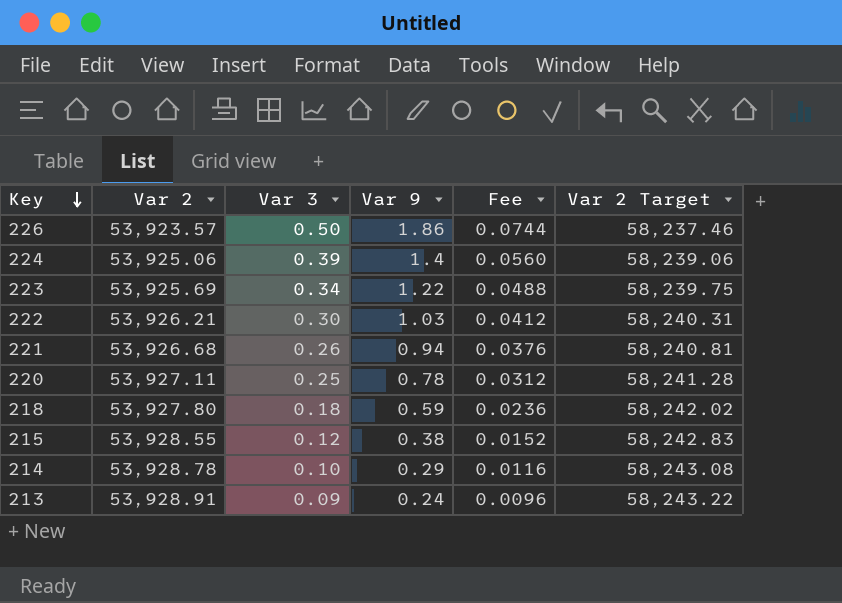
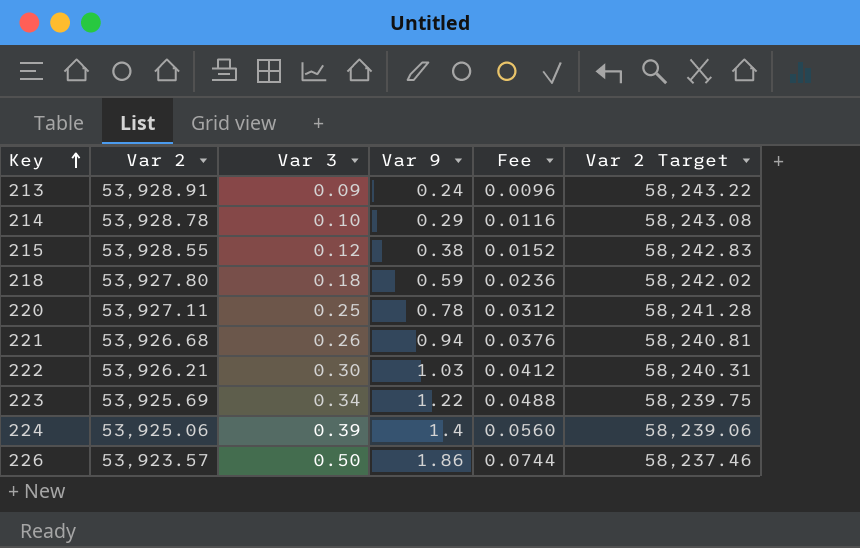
row order: Key descending -> Key ascending

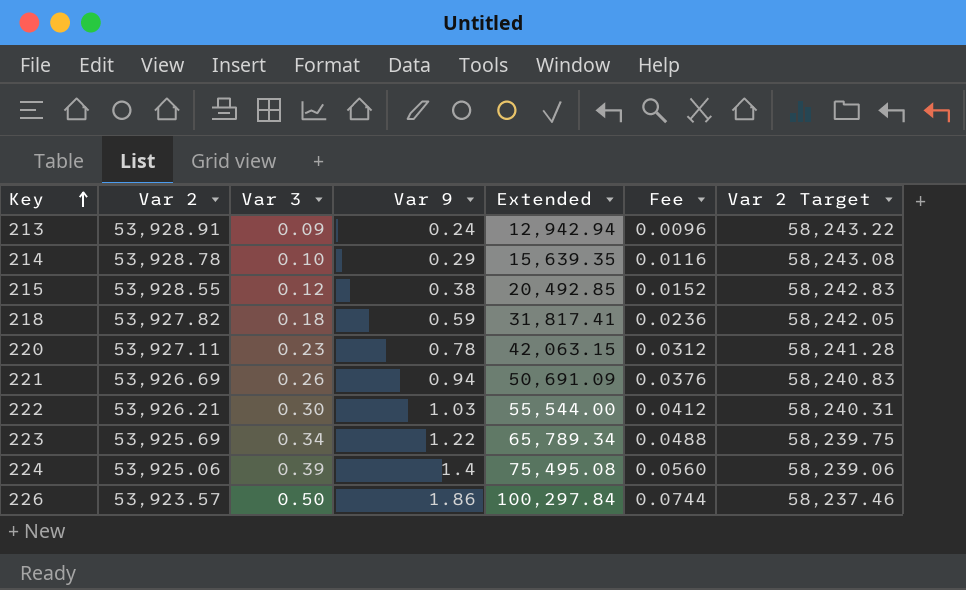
column Extended | formula: none -> [Var 2] * [Var 9]
218 | Var 2: 53,927.80 -> 53,927.82
218 | Var 2 Target: 58,242.02 -> 58,242.05
220 | Var 3: 0.25 -> 0.23
221 | Var 2: 53,926.68 -> 53,926.69
221 | Var 2 Target: 58,240.81 -> 58,240.83

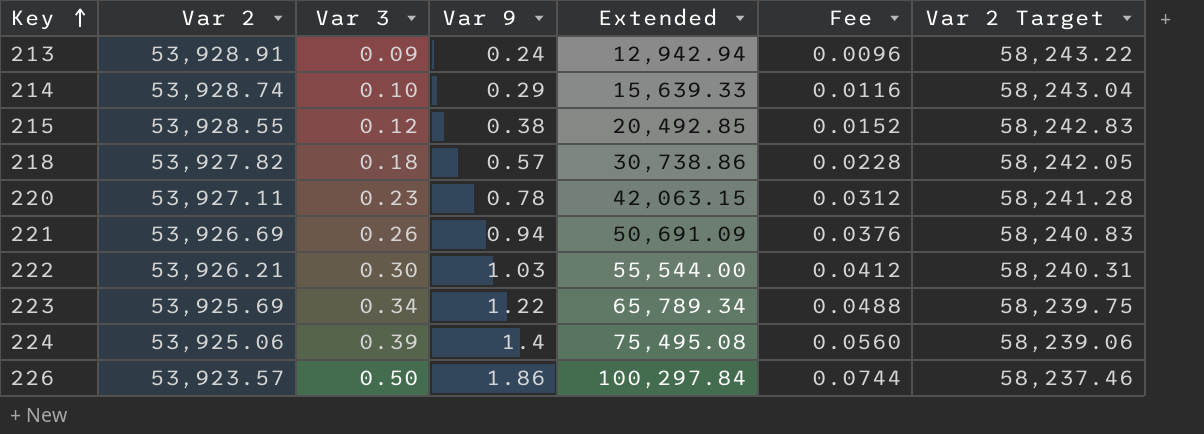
214 | Var 2: 53,928.78 -> 53,928.74
214 | Extended: 15,639.35 -> 15,639.33
214 | Var 2 Target: 58,243.08 -> 58,243.04
218 | Var 9: 0.59 -> 0.57
218 | Extended: 31,817.41 -> 30,738.86
218 | Fee: 0.0236 -> 0.0228

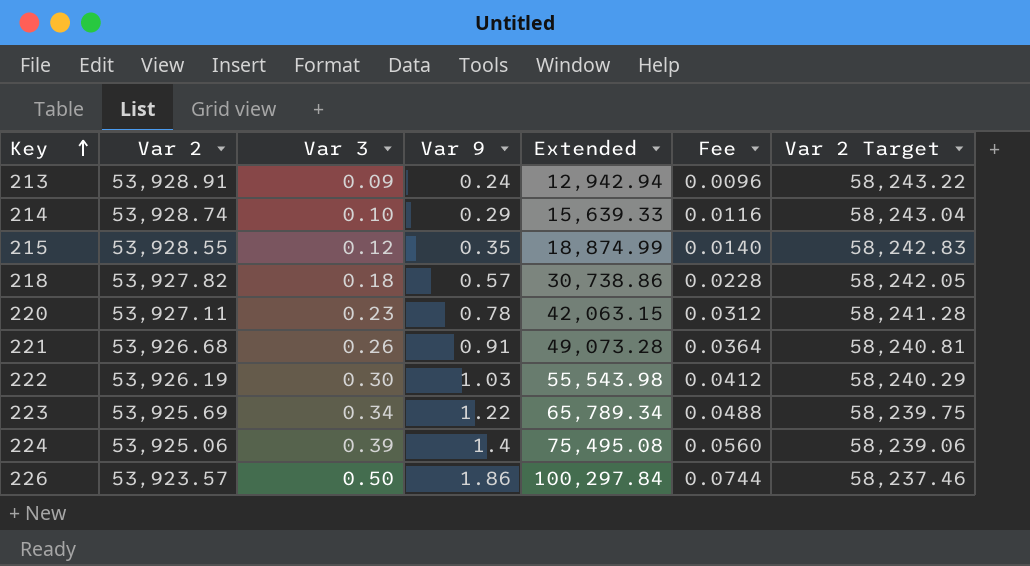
215 | Var 9: 0.38 -> 0.35
215 | Extended: 20,492.85 -> 18,874.99
215 | Fee: 0.0152 -> 0.0140
221 | Var 2: 53,926.69 -> 53,926.68
221 | Var 9: 0.94 -> 0.91
221 | Extended: 50,691.09 -> 49,073.28
221 | Fee: 0.0376 -> 0.0364
221 | Var 2 Target: 58,240.83 -> 58,240.81
222 | Var 2: 53,926.21 -> 53,926.19
222 | Extended: 55,544.00 -> 55,543.98
222 | Var 2 Target: 58,240.31 -> 58,240.29

